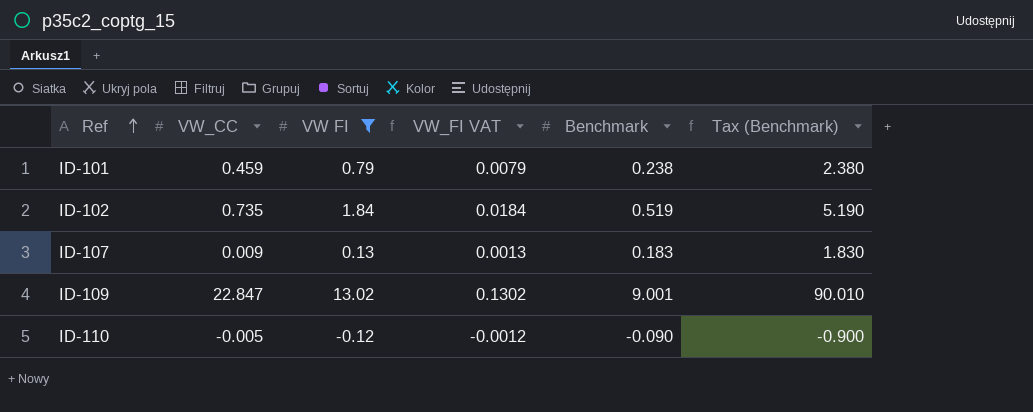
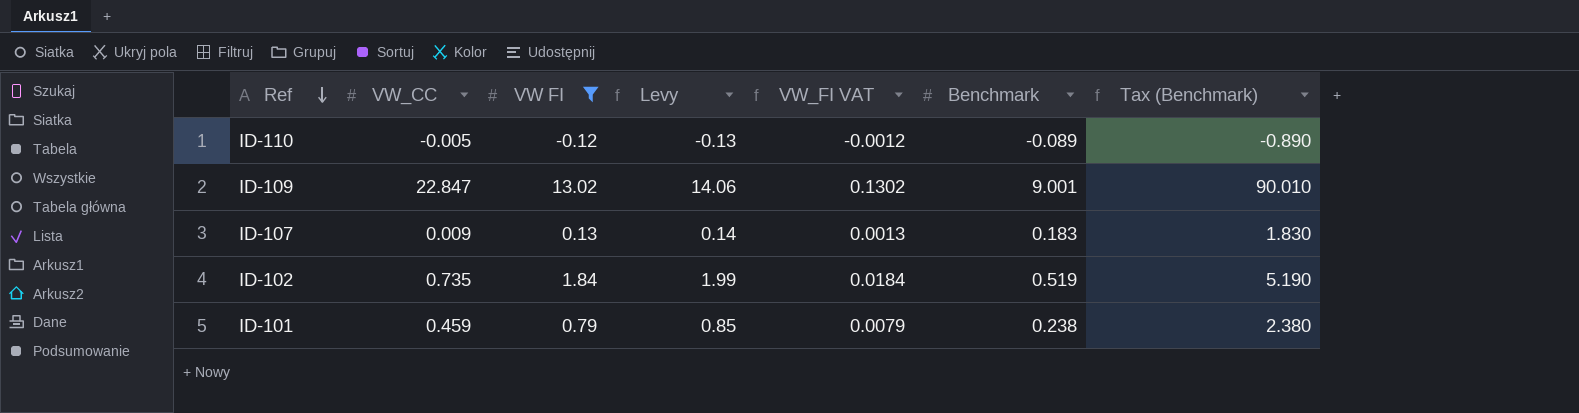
row order: Ref ascending -> Ref descending
column Levy | formula: none -> [VW FI] * 1.08
ID-110 | Benchmark: -0.090 -> -0.089
ID-110 | Tax (Benchmark): -0.900 -> -0.890

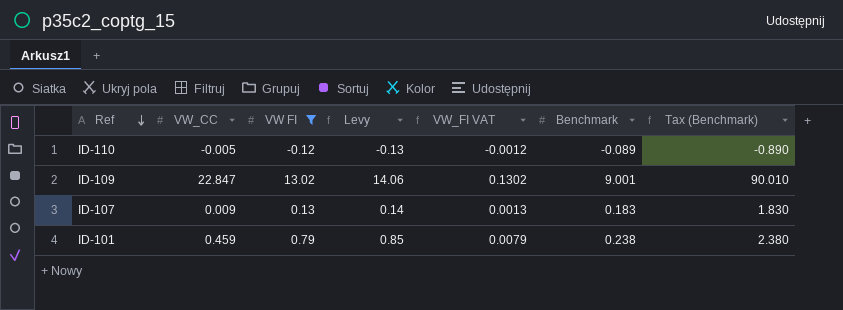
row ID-102: 0.735 | 1.84 | 1.99 | 0.0184 | 0.519 | 5.190 -> none

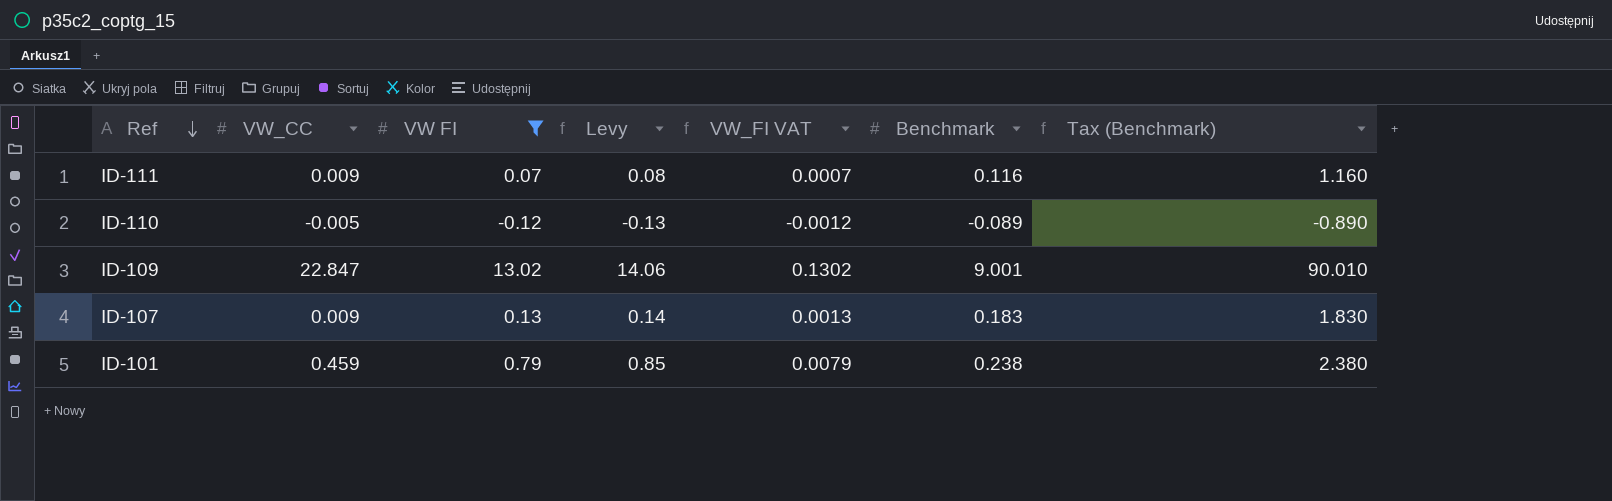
row ID-111: none -> 0.009 | 0.07 | 0.08 | 0.0007 | 0.116 | 1.160

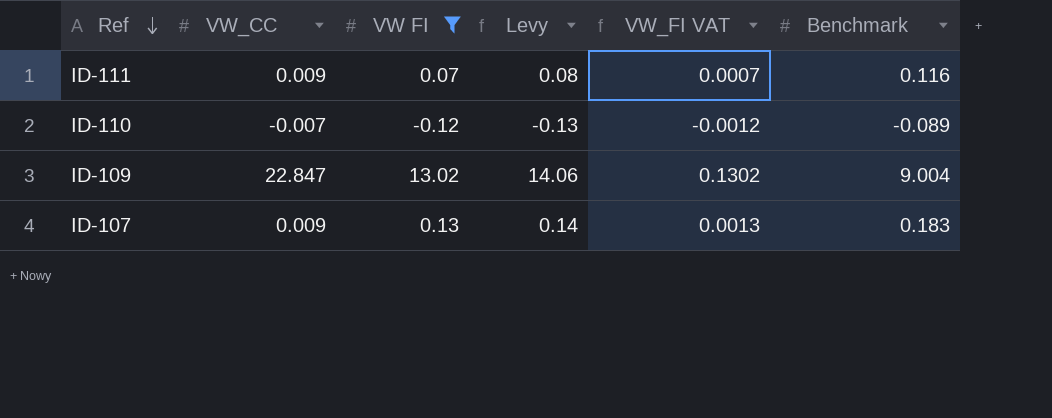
column Tax (Benchmark) | formula: [Benchmark] * 10 -> none
row ID-101: 0.459 | 0.79 | 0.85 | 0.0079 | 0.238 | 2.380 -> none
ID-110 | VW_CC: -0.005 -> -0.007
ID-109 | Benchmark: 9.001 -> 9.004

